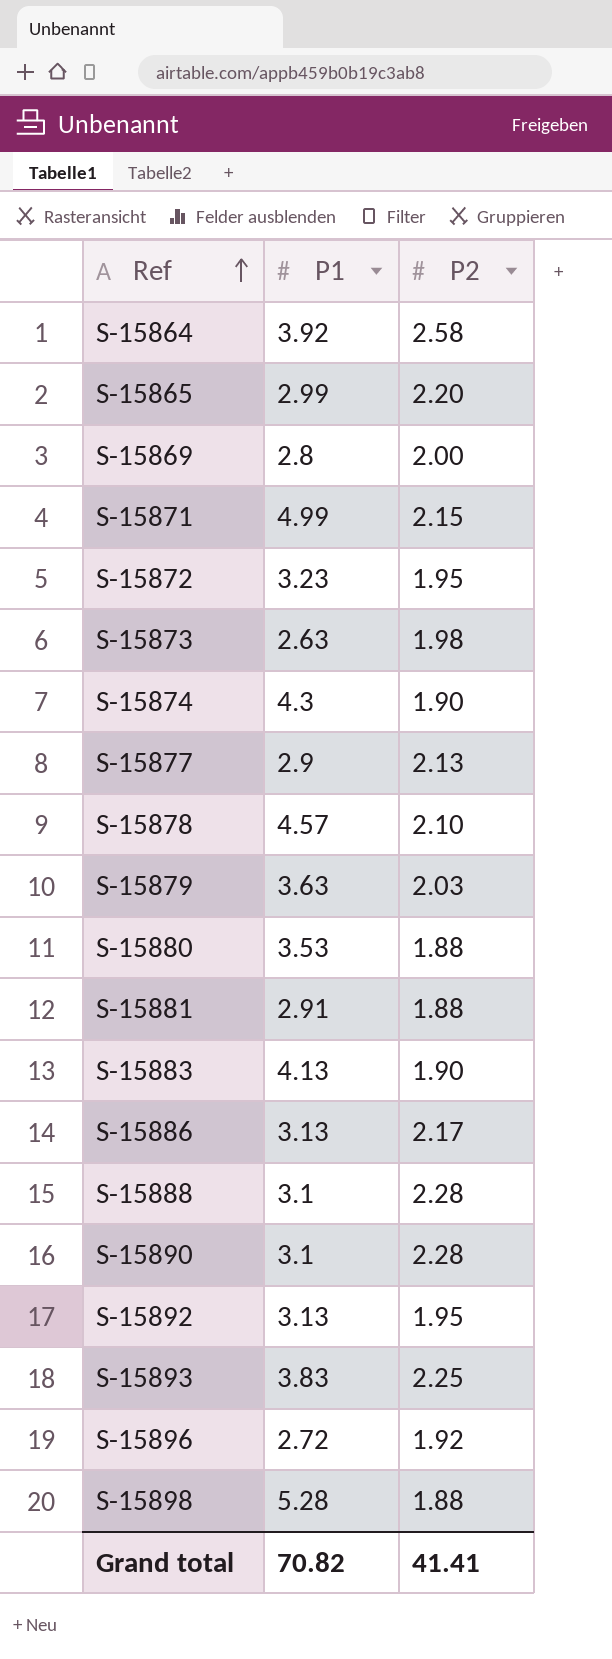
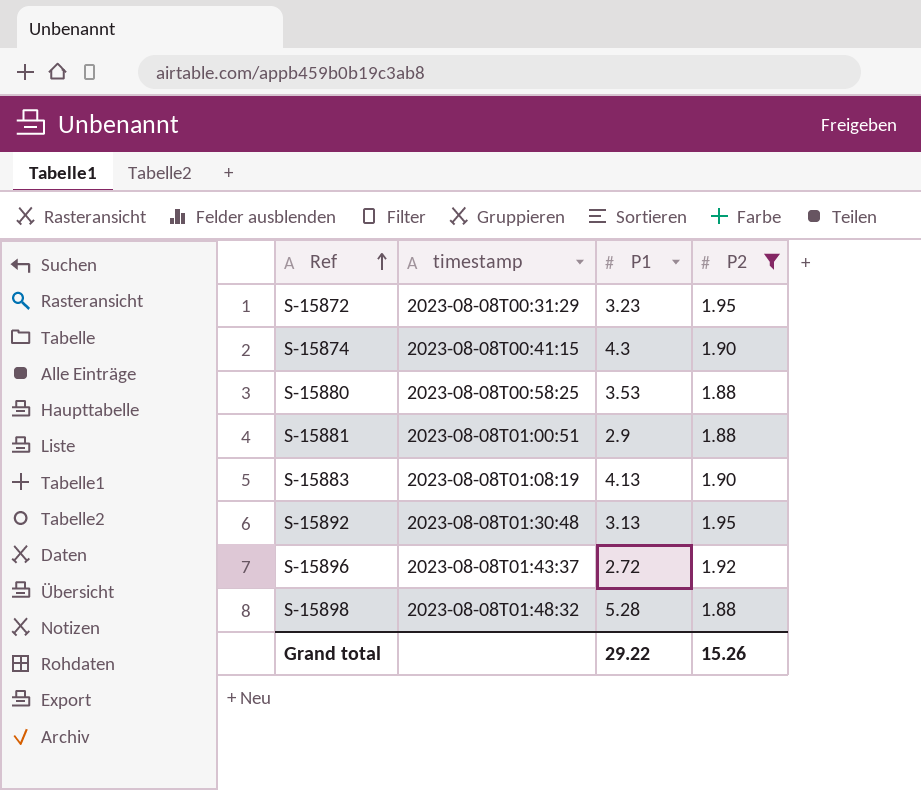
filter: none -> P2 <= 1.95
column timestamp | position: none -> 2
S-15881 | P1: 2.91 -> 2.9
Grand total | P1: 70.82 -> 29.22
Grand total | P2: 41.41 -> 15.26

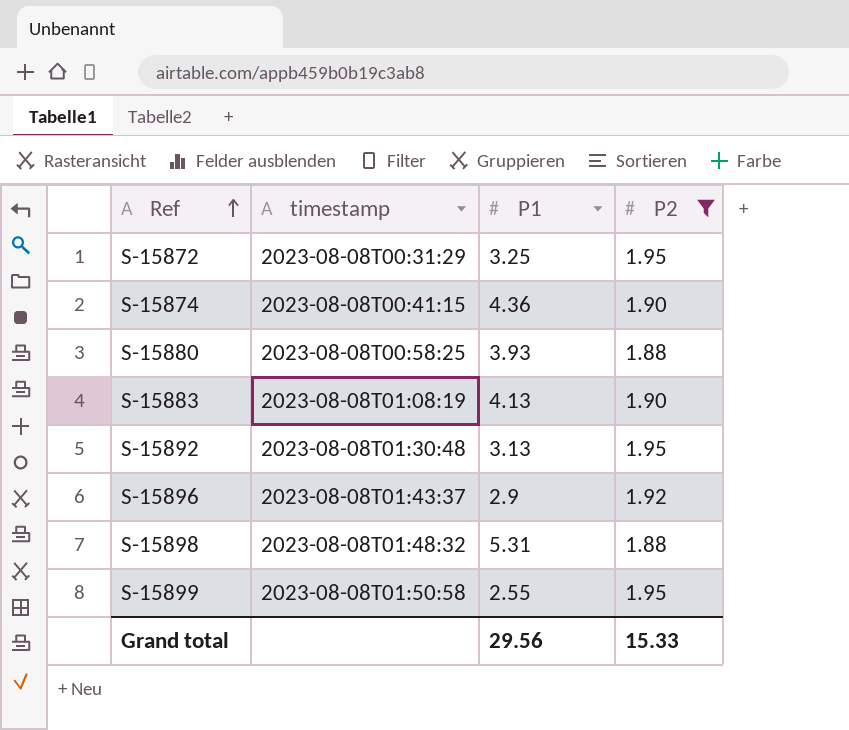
row S-15881: 2023-08-08T01:00:51 | 2.9 | 1.88 -> none
S-15872 | P1: 3.23 -> 3.25
S-15874 | P1: 4.3 -> 4.36
S-15880 | P1: 3.53 -> 3.93
S-15896 | P1: 2.72 -> 2.9
S-15898 | P1: 5.28 -> 5.31
row S-15899: none -> 2023-08-08T01:50:58 | 2.55 | 1.95
Grand total | P1: 29.22 -> 29.56
Grand total | P2: 15.26 -> 15.33

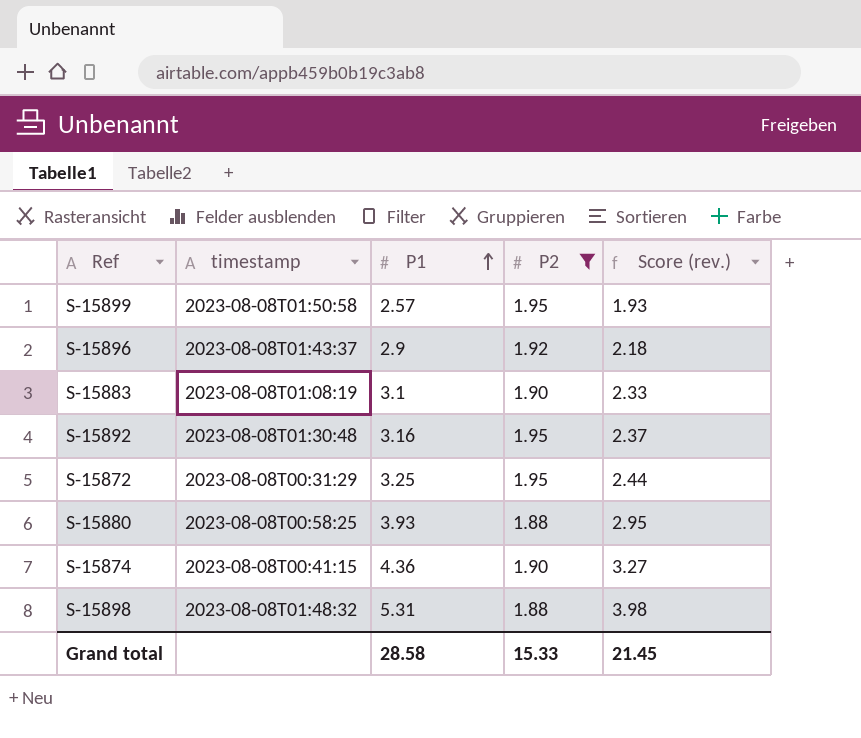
row order: Ref ascending -> P1 ascending
column Score (rev.) | formula: none -> [P1] * 0.75
S-15899 | P1: 2.55 -> 2.57
S-15883 | P1: 4.13 -> 3.1
S-15892 | P1: 3.13 -> 3.16
Grand total | P1: 29.56 -> 28.58

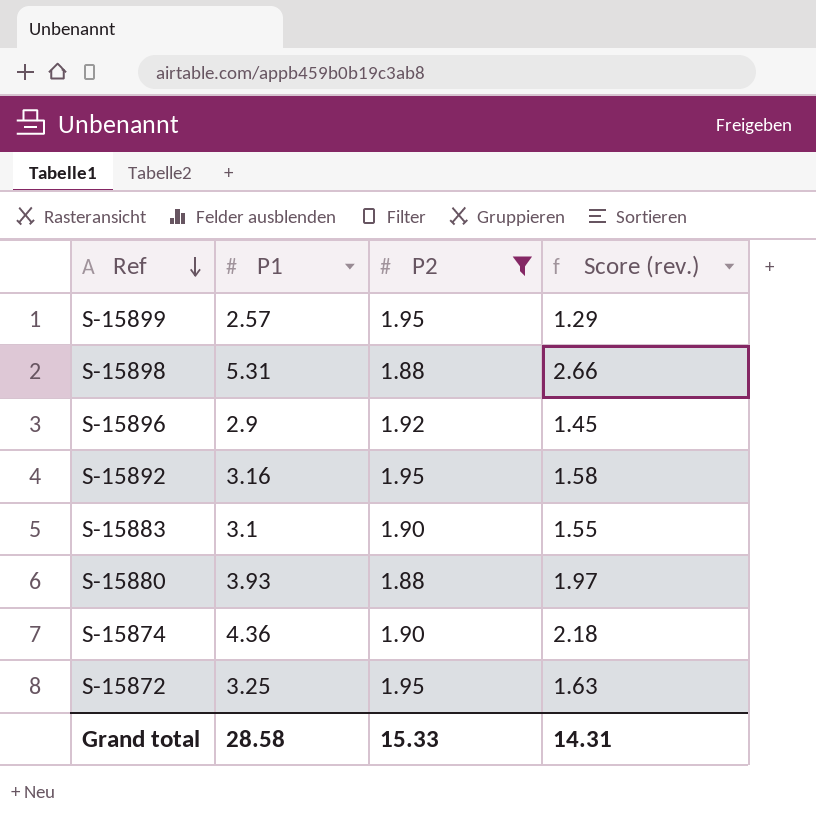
row order: P1 ascending -> Ref descending
column timestamp | position: 2 -> none
column Score (rev.) | formula: [P1] * 0.75 -> [P1] * 0.5
Grand total | Score (rev.): 21.45 -> 14.31

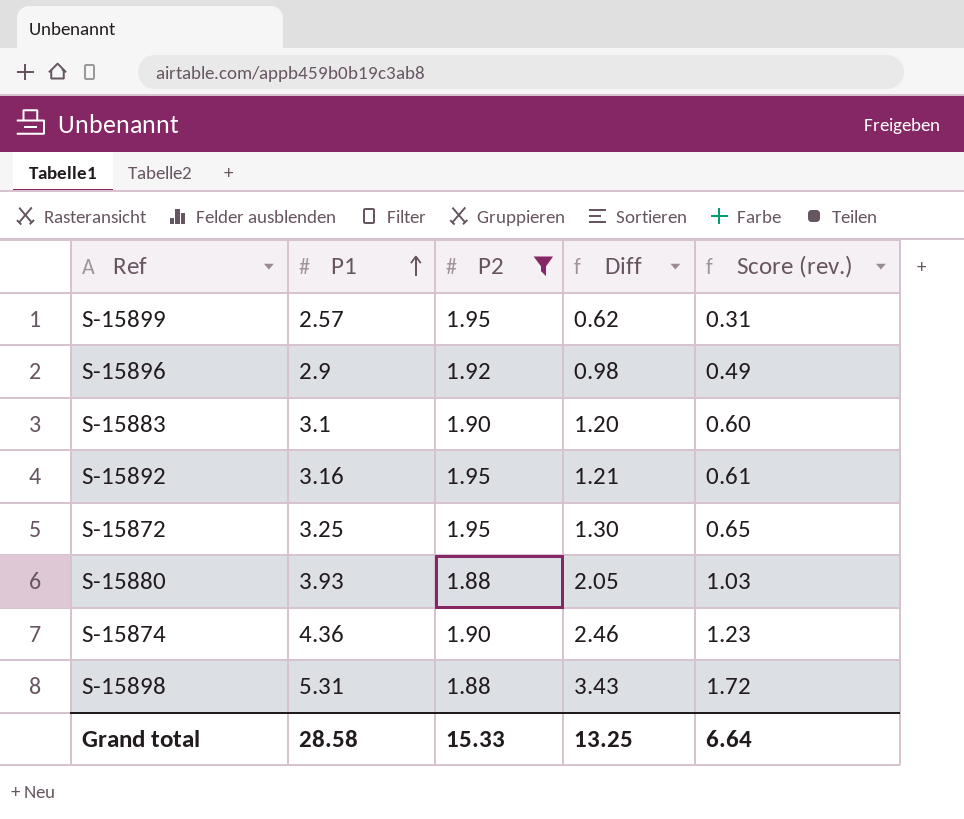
row order: Ref descending -> P1 ascending
column Diff | formula: none -> [P1] - [P2]
column Score (rev.) | formula: [P1] * 0.5 -> [Diff] * 0.5
Grand total | Score (rev.): 14.31 -> 6.64

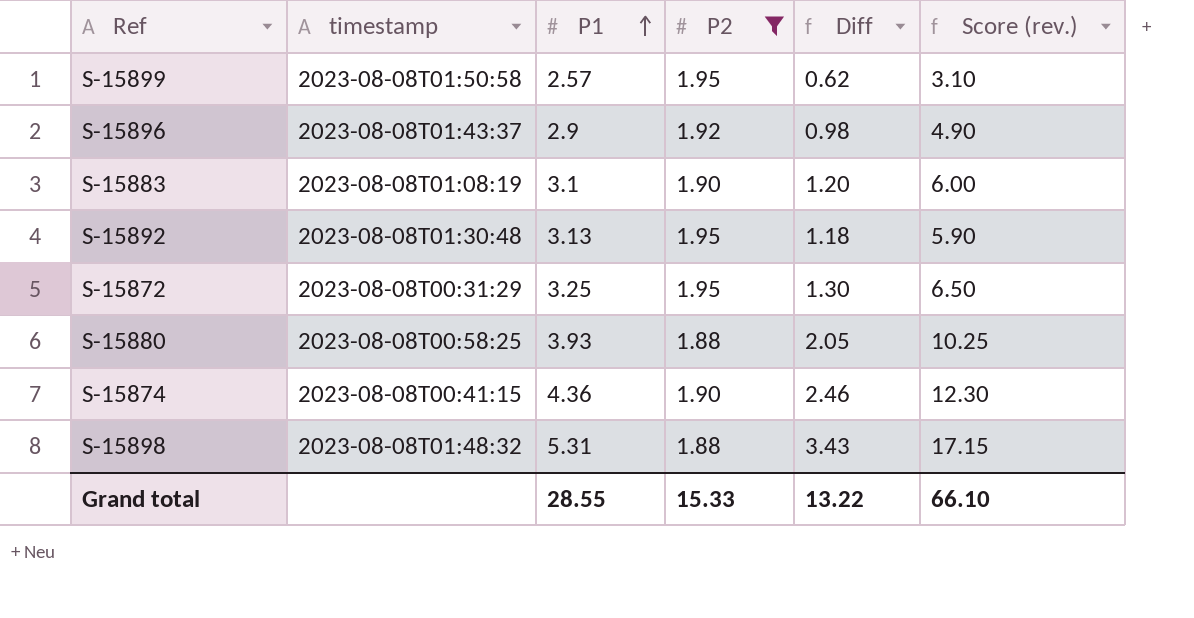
column timestamp | position: none -> 2
column Score (rev.) | formula: [Diff] * 0.5 -> [Diff] * 5
S-15892 | P1: 3.16 -> 3.13
S-15892 | Diff: 1.21 -> 1.18
Grand total | P1: 28.58 -> 28.55
Grand total | Diff: 13.25 -> 13.22
Grand total | Score (rev.): 6.64 -> 66.10

